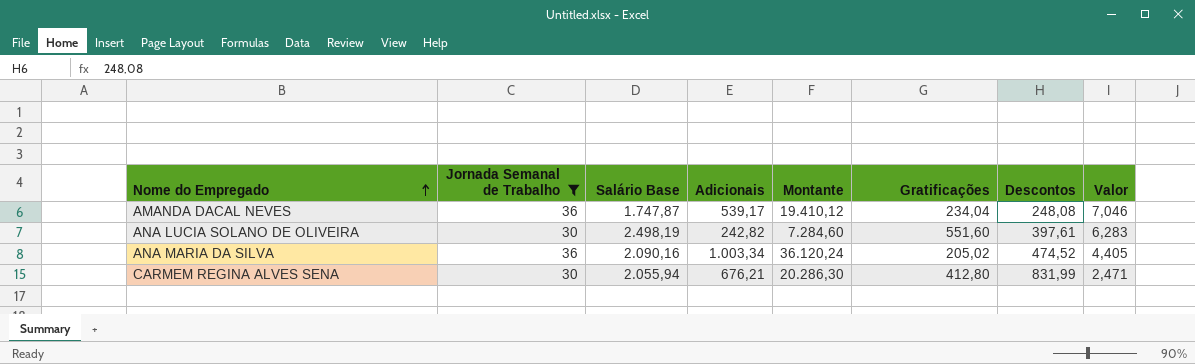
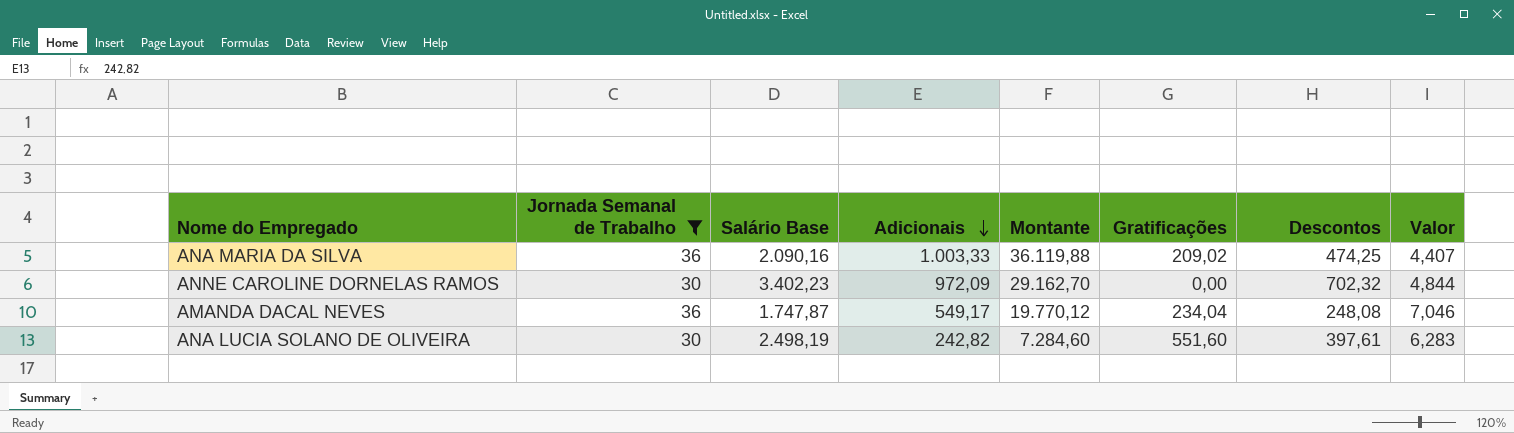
row order: Nome do Empregado ascending -> Adicionais descending
row CARMEM REGINA ALVES SENA: 30 | 2.055,94 | 676,21 | 20.286,30 | 412,80 | 831,99 | 2,471 -> none
ANA MARIA DA SILVA | Adicionais: 1.003,34 -> 1.003,33
ANA MARIA DA SILVA | Montante: 36.120,24 -> 36.119,88
ANA MARIA DA SILVA | Gratificações: 205,02 -> 209,02
ANA MARIA DA SILVA | Descontos: 474,52 -> 474,25
ANA MARIA DA SILVA | Valor: 4,405 -> 4,407
row ANNE CAROLINE DORNELAS RAMOS: none -> 30 | 3.402,23 | 972,09 | 29.162,70 | 0,00 | 702,32 | 4,844
AMANDA DACAL NEVES | Adicionais: 539,17 -> 549,17
AMANDA DACAL NEVES | Montante: 19.410,12 -> 19.770,12

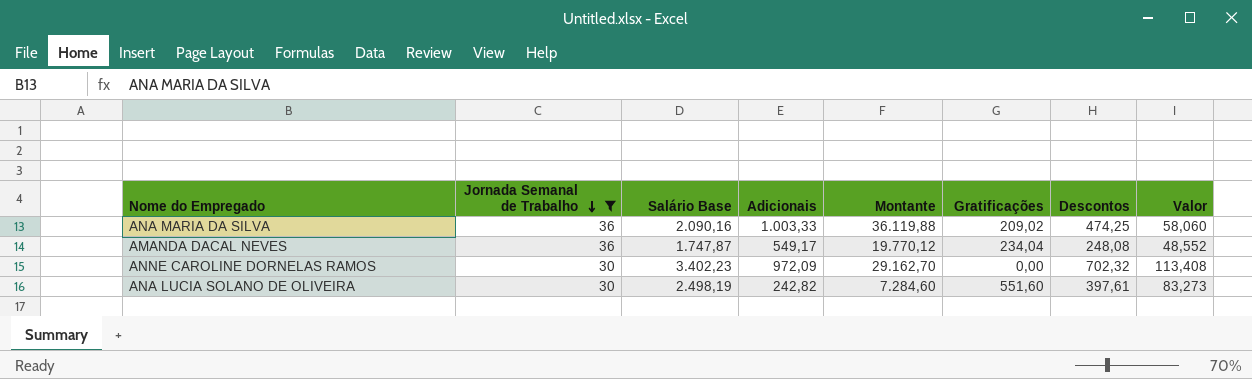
row order: Adicionais descending -> Jornada Semanal de Trabalho descending
column Valor | formula: [Salário Base] / [Descontos] -> [Salário Base] / [Jornada Semanal de Trabalho]

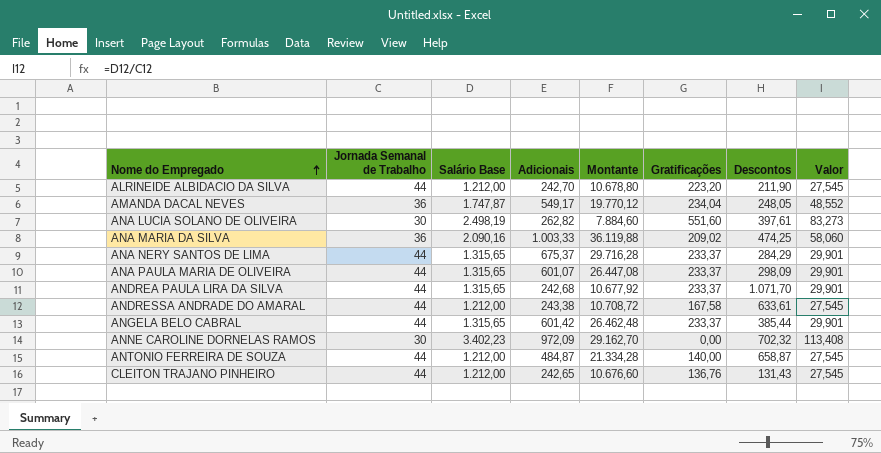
filter: Jornada Semanal de Trabalho != 44 -> none
row order: Jornada Semanal de Trabalho descending -> Nome do Empregado ascending
AMANDA DACAL NEVES | Descontos: 248,08 -> 248,05
ANA LUCIA SOLANO DE OLIVEIRA | Adicionais: 242,82 -> 262,82
ANA LUCIA SOLANO DE OLIVEIRA | Montante: 7.284,60 -> 7.884,60

